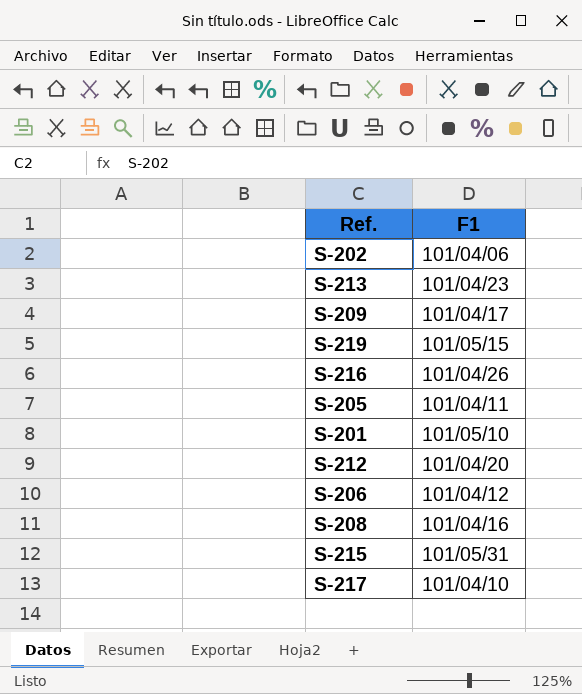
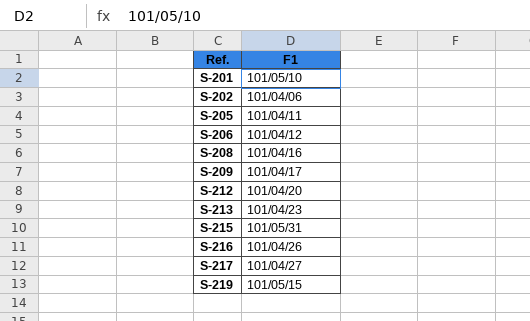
row order: none -> Ref. ascending
S-217 | F1: 101/04/10 -> 101/04/27

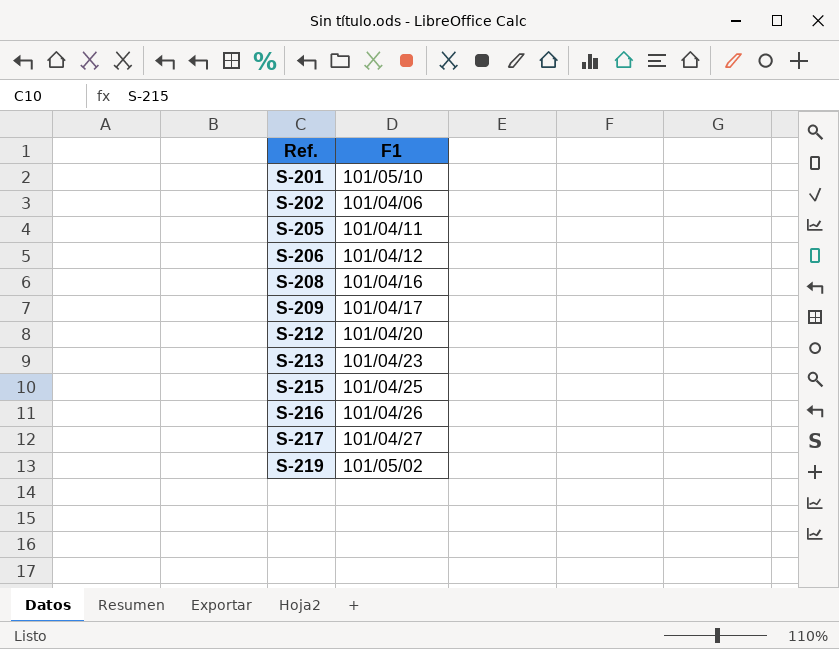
S-215 | F1: 101/05/31 -> 101/04/25
S-219 | F1: 101/05/15 -> 101/05/02

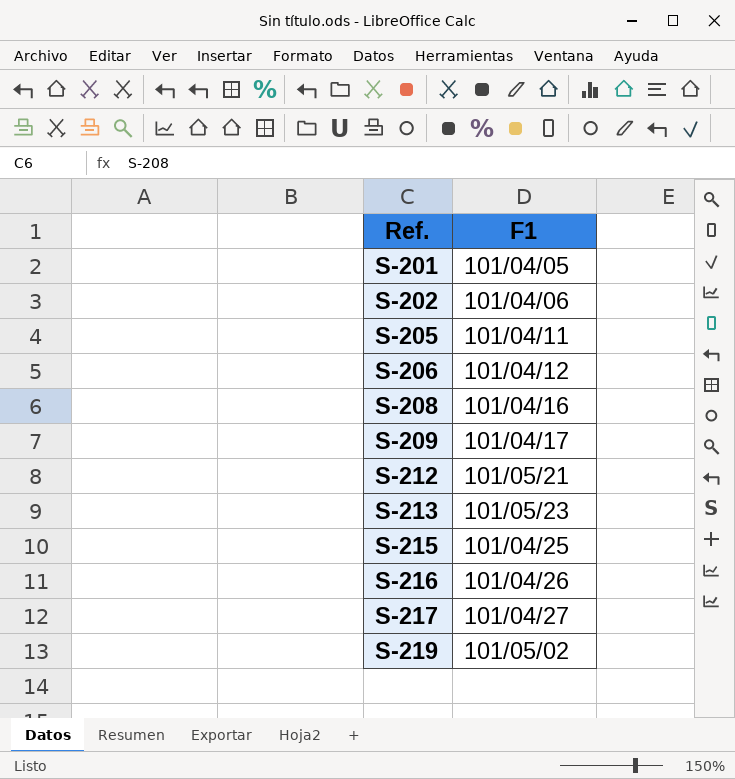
S-201 | F1: 101/05/10 -> 101/04/05
S-212 | F1: 101/04/20 -> 101/05/21
S-213 | F1: 101/04/23 -> 101/05/23

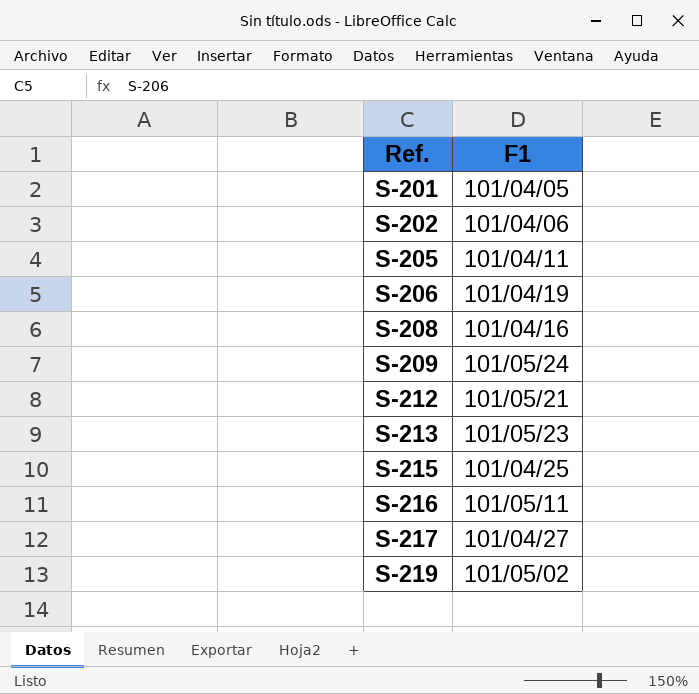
S-206 | F1: 101/04/12 -> 101/04/19
S-209 | F1: 101/04/17 -> 101/05/24
S-216 | F1: 101/04/26 -> 101/05/11

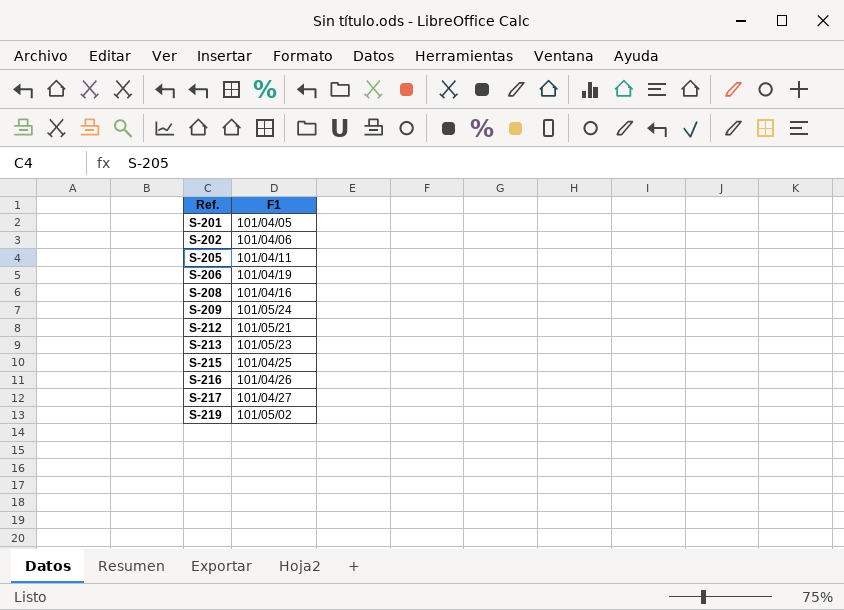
S-216 | F1: 101/05/11 -> 101/04/26

